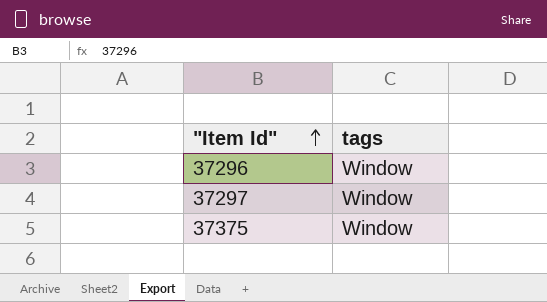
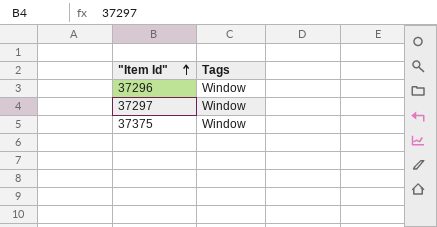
column name: tags -> Tags

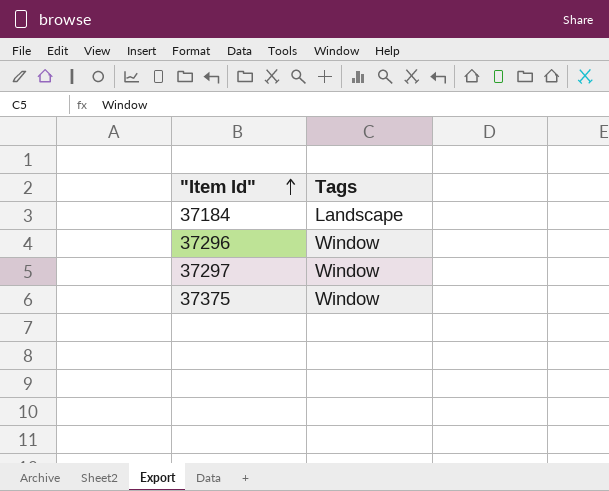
row 37184: none -> Landscape

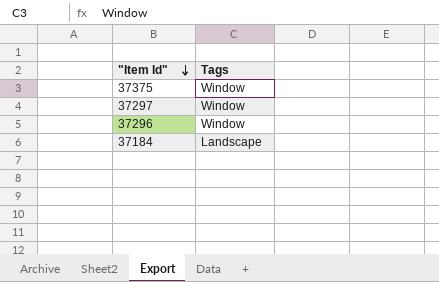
row order: "Item Id" ascending -> "Item Id" descending

